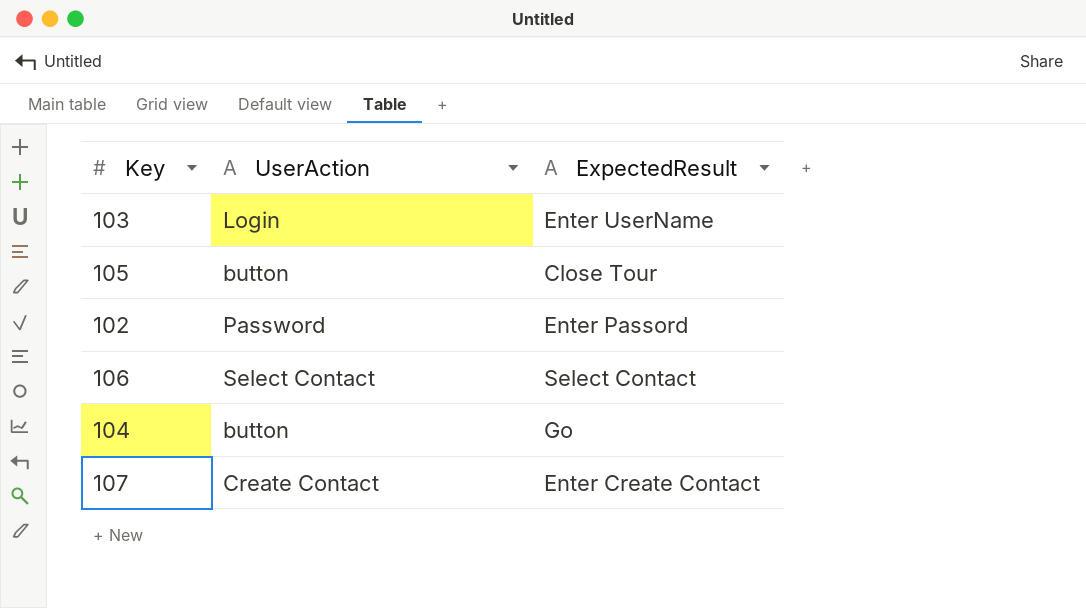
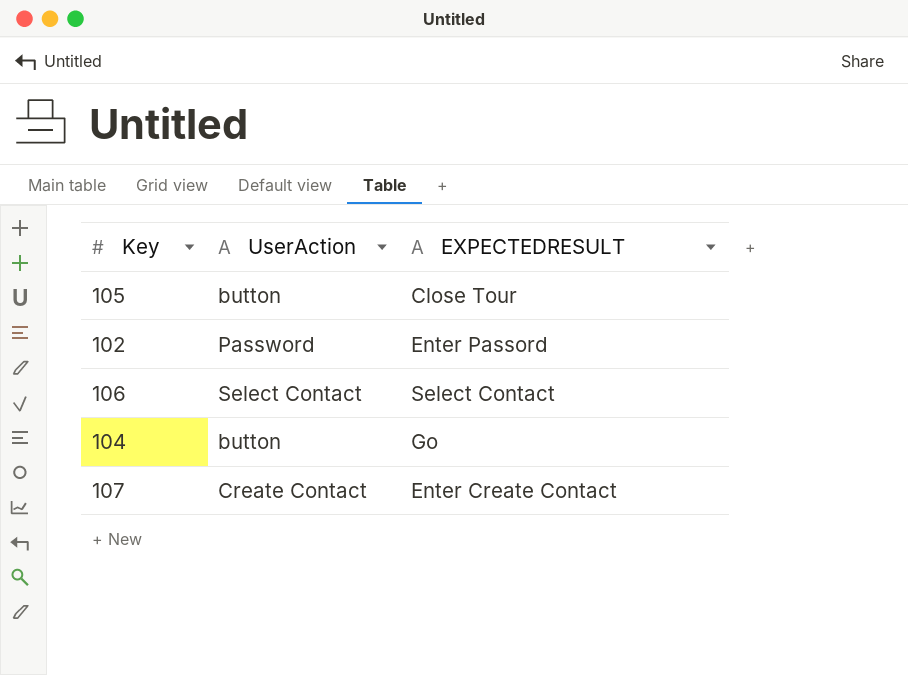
column name: ExpectedResult -> EXPECTEDRESULT
row 103: Login | Enter UserName -> none

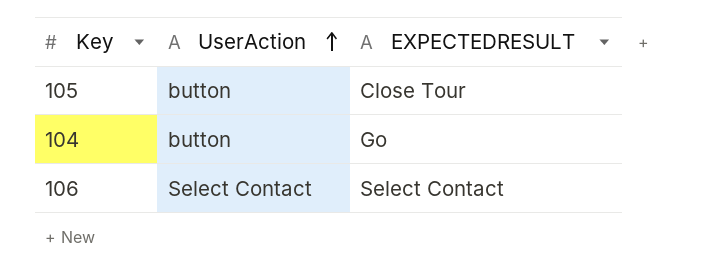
row order: none -> UserAction ascending
row 102: Password | Enter Passord -> none
row 107: Create Contact | Enter Create Contact -> none

